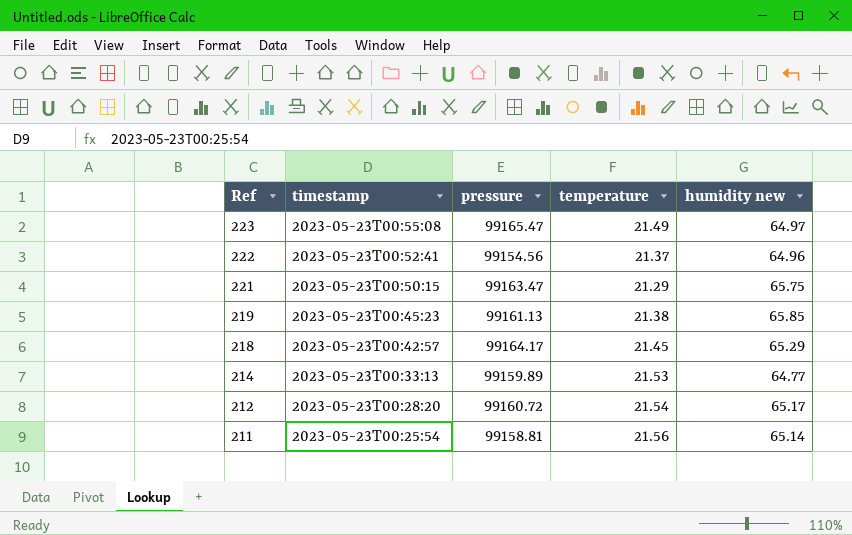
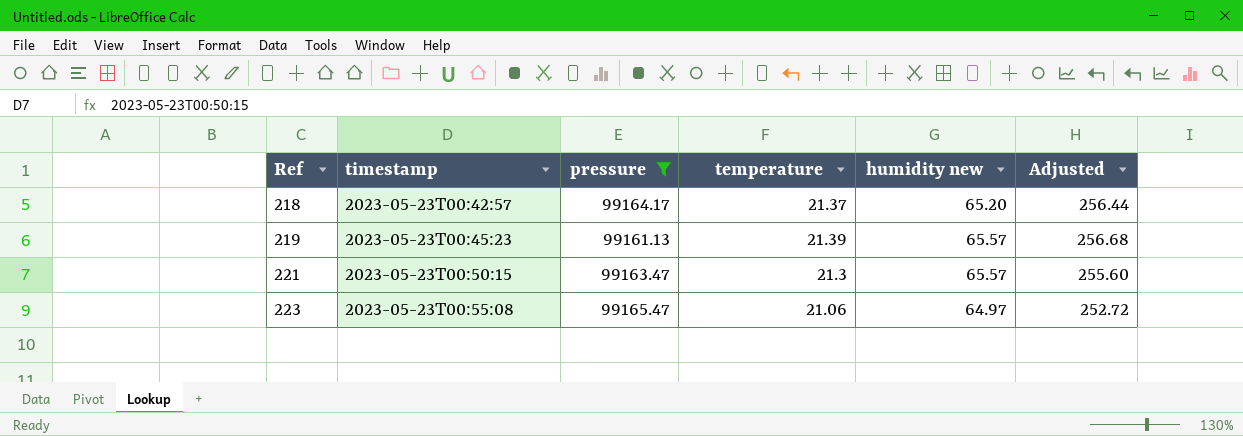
filter: none -> pressure >= 99161.13
row order: Ref descending -> Ref ascending
column Adjusted | formula: none -> [temperature] * 12
218 | temperature: 21.45 -> 21.37
218 | humidity new: 65.29 -> 65.20
219 | temperature: 21.38 -> 21.39
219 | humidity new: 65.85 -> 65.57
221 | temperature: 21.29 -> 21.3
221 | humidity new: 65.75 -> 65.57
223 | temperature: 21.49 -> 21.06

